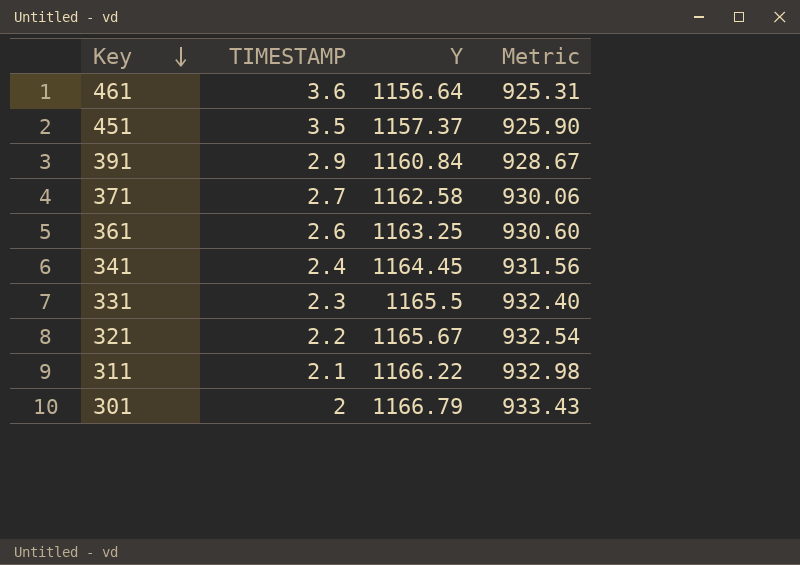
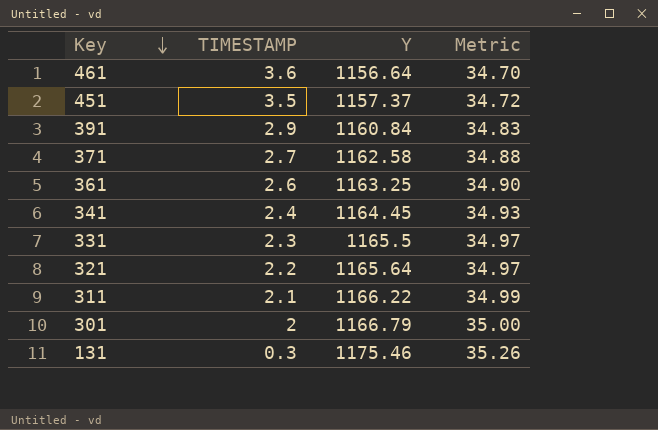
column Metric | formula: [Y] * 0.8 -> [Y] * 0.03
321 | Y: 1165.67 -> 1165.64
row 131: none -> 0.3 | 1175.46 | 35.26

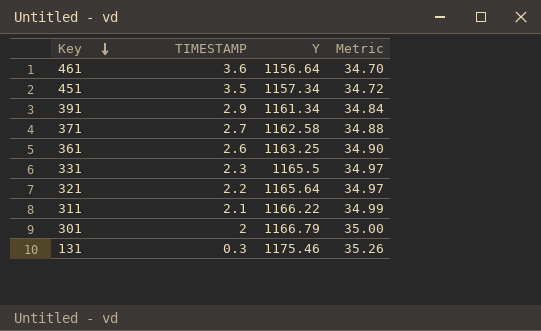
row 341: 2.4 | 1164.45 | 34.93 -> none
451 | Y: 1157.37 -> 1157.34
391 | Y: 1160.84 -> 1161.34
391 | Metric: 34.83 -> 34.84

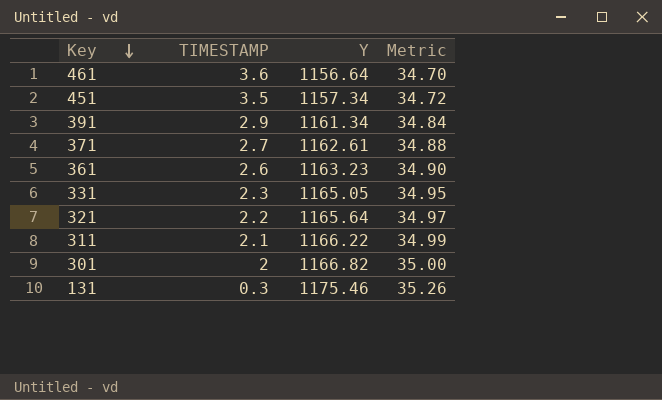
371 | Y: 1162.58 -> 1162.61
361 | Y: 1163.25 -> 1163.23
331 | Y: 1165.5 -> 1165.05
331 | Metric: 34.97 -> 34.95
301 | Y: 1166.79 -> 1166.82

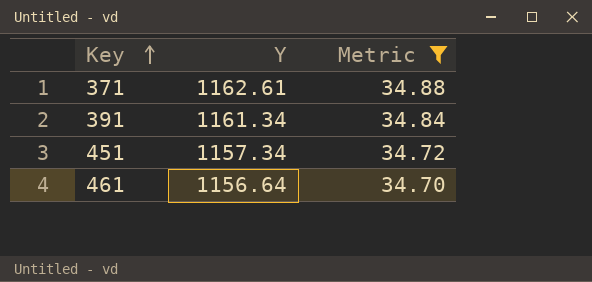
filter: none -> Metric <= 34.88
row order: Key descending -> Key ascending
column TIMESTAMP | position: 2 -> none

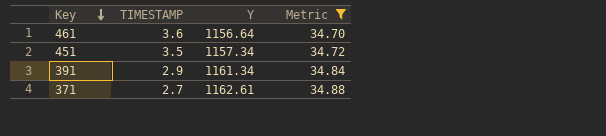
row order: Key ascending -> Key descending
column TIMESTAMP | position: none -> 2

